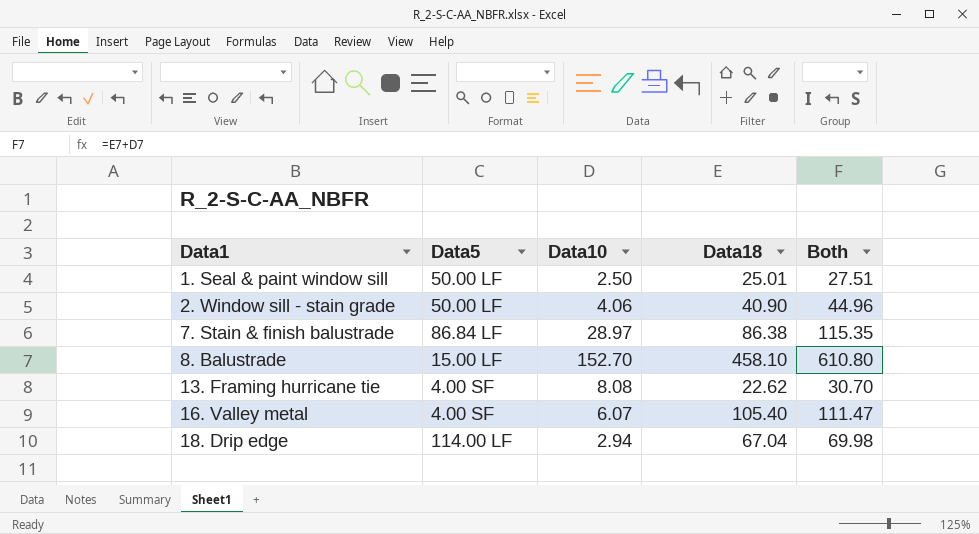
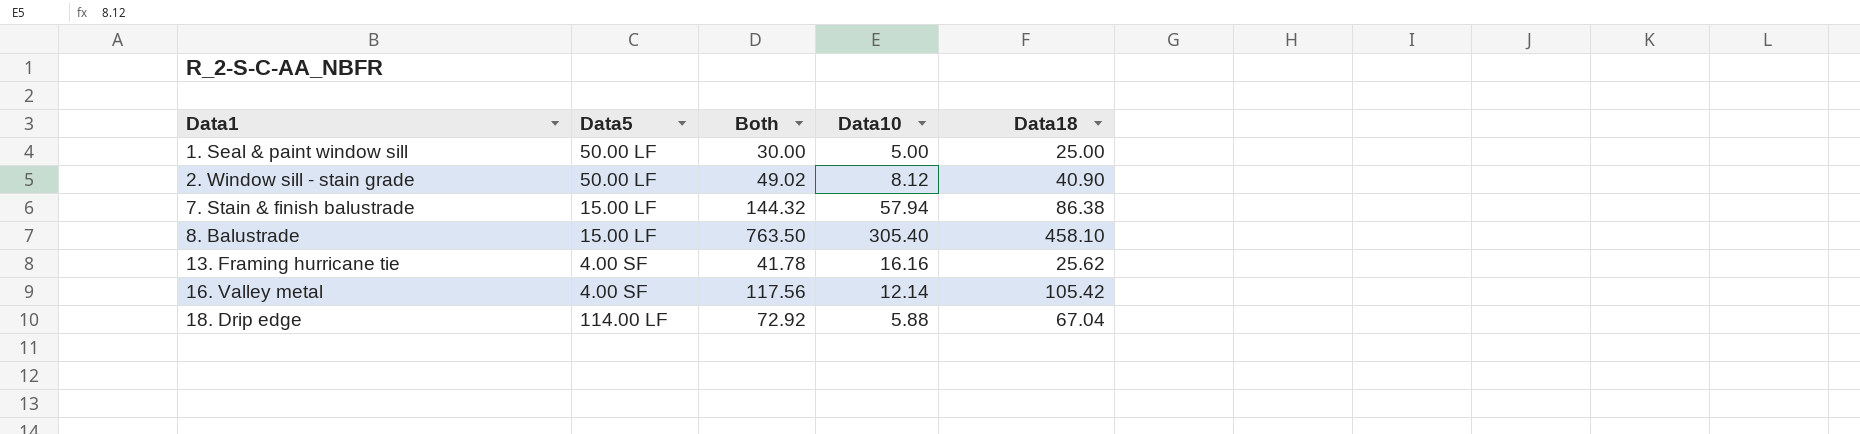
column Both | position: 5 -> 3
1. Seal & paint window sill | Both: 27.51 -> 30.00
1. Seal & paint window sill | Data10: 2.50 -> 5.00
1. Seal & paint window sill | Data18: 25.01 -> 25.00
2. Window sill - stain grade | Both: 44.96 -> 49.02
2. Window sill - stain grade | Data10: 4.06 -> 8.12
7. Stain & finish balustrade | Data5: 86.84 LF -> 15.00 LF
7. Stain & finish balustrade | Both: 115.35 -> 144.32
7. Stain & finish balustrade | Data10: 28.97 -> 57.94
8. Balustrade | Both: 610.80 -> 763.50
8. Balustrade | Data10: 152.70 -> 305.40
13. Framing hurricane tie | Both: 30.70 -> 41.78
13. Framing hurricane tie | Data10: 8.08 -> 16.16
13. Framing hurricane tie | Data18: 22.62 -> 25.62
16. Valley metal | Both: 111.47 -> 117.56
16. Valley metal | Data10: 6.07 -> 12.14
16. Valley metal | Data18: 105.40 -> 105.42
18. Drip edge | Both: 69.98 -> 72.92
18. Drip edge | Data10: 2.94 -> 5.88

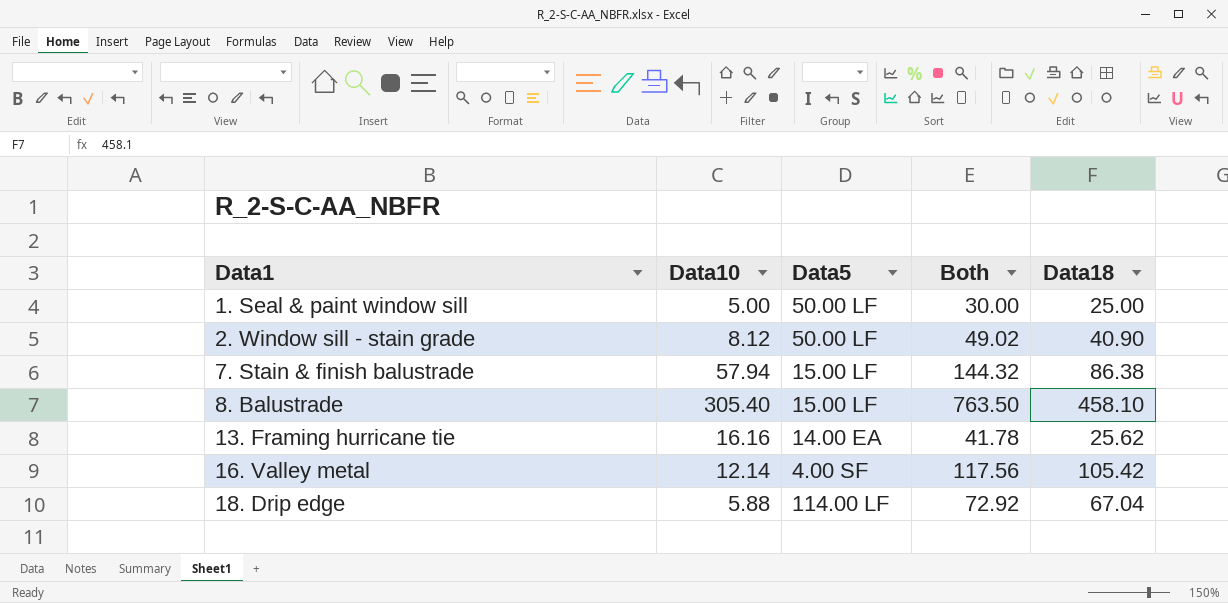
column Data10 | position: 4 -> 2
13. Framing hurricane tie | Data5: 4.00 SF -> 14.00 EA

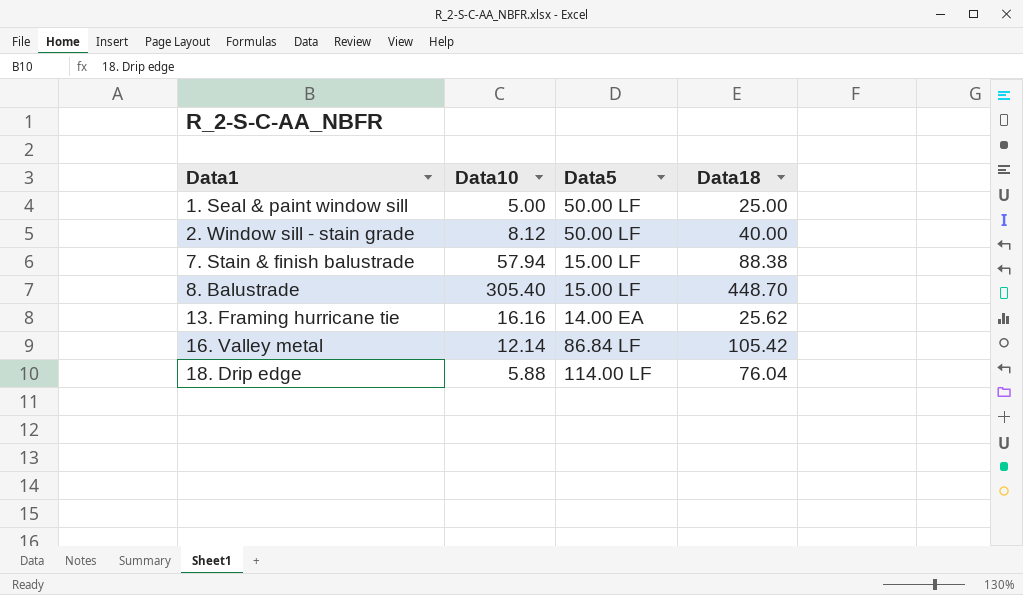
column Both | formula: [Data10] + [Data18] -> none
2. Window sill - stain grade | Data18: 40.90 -> 40.00
7. Stain & finish balustrade | Data18: 86.38 -> 88.38
8. Balustrade | Data18: 458.10 -> 448.70
16. Valley metal | Data5: 4.00 SF -> 86.84 LF
18. Drip edge | Data18: 67.04 -> 76.04

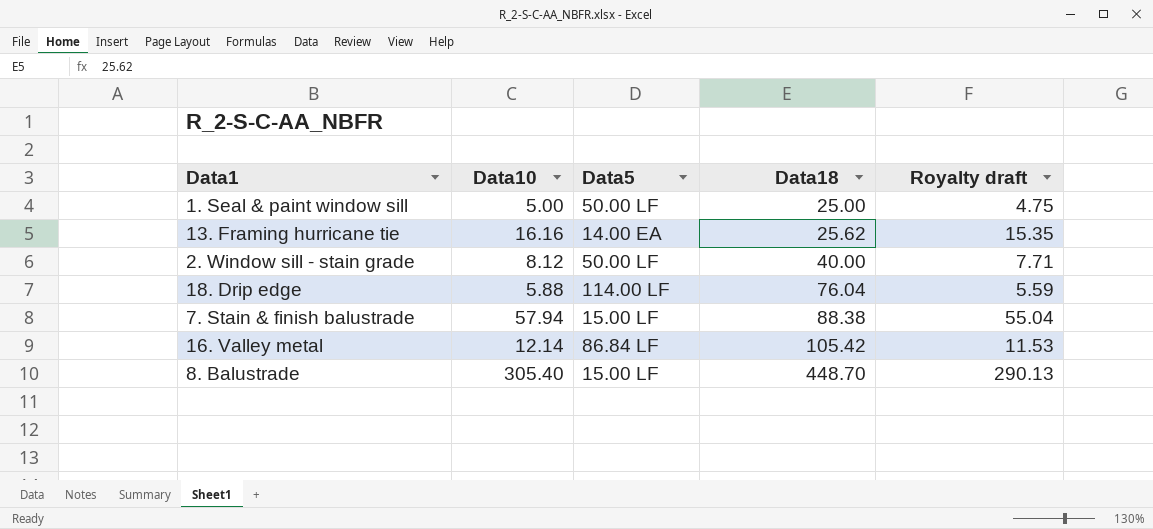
row order: Data1 ascending -> Data18 ascending
column Royalty draft | formula: none -> [Data10] * 0.95

